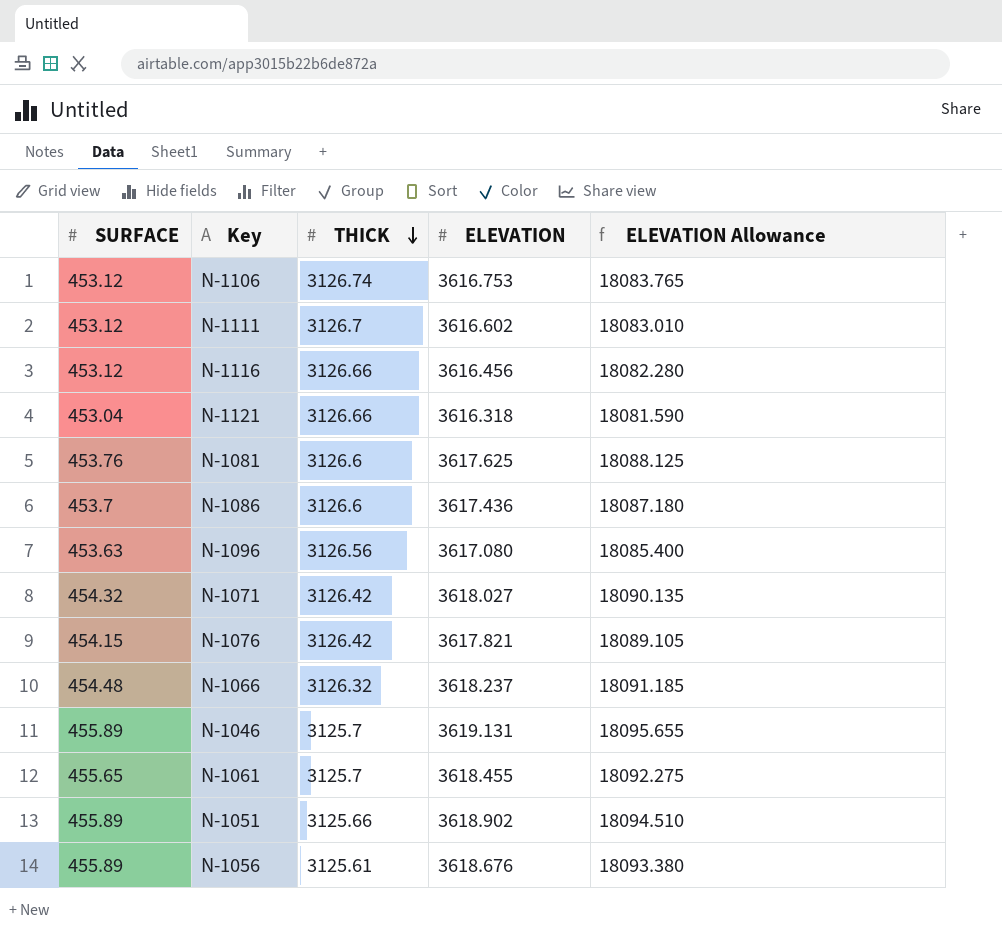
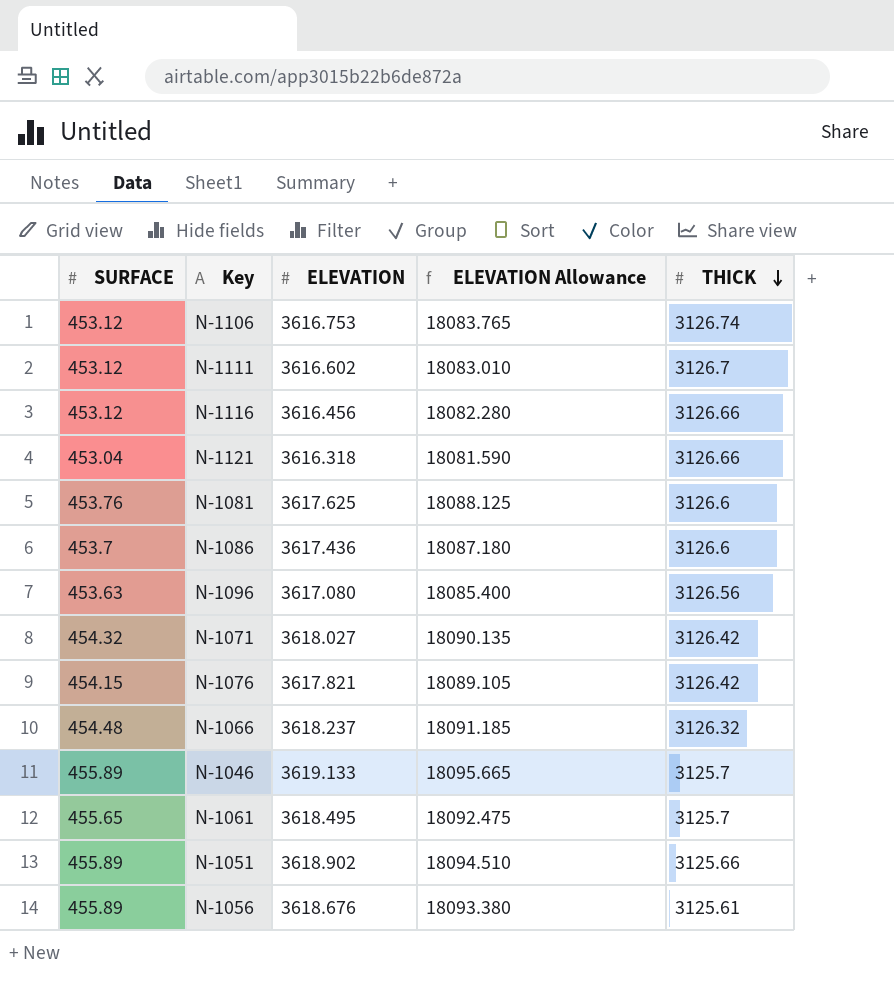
column THICK | position: 3 -> 5
N-1046 | ELEVATION: 3619.131 -> 3619.133
N-1046 | ELEVATION Allowance: 18095.655 -> 18095.665
N-1061 | ELEVATION: 3618.455 -> 3618.495
N-1061 | ELEVATION Allowance: 18092.275 -> 18092.475

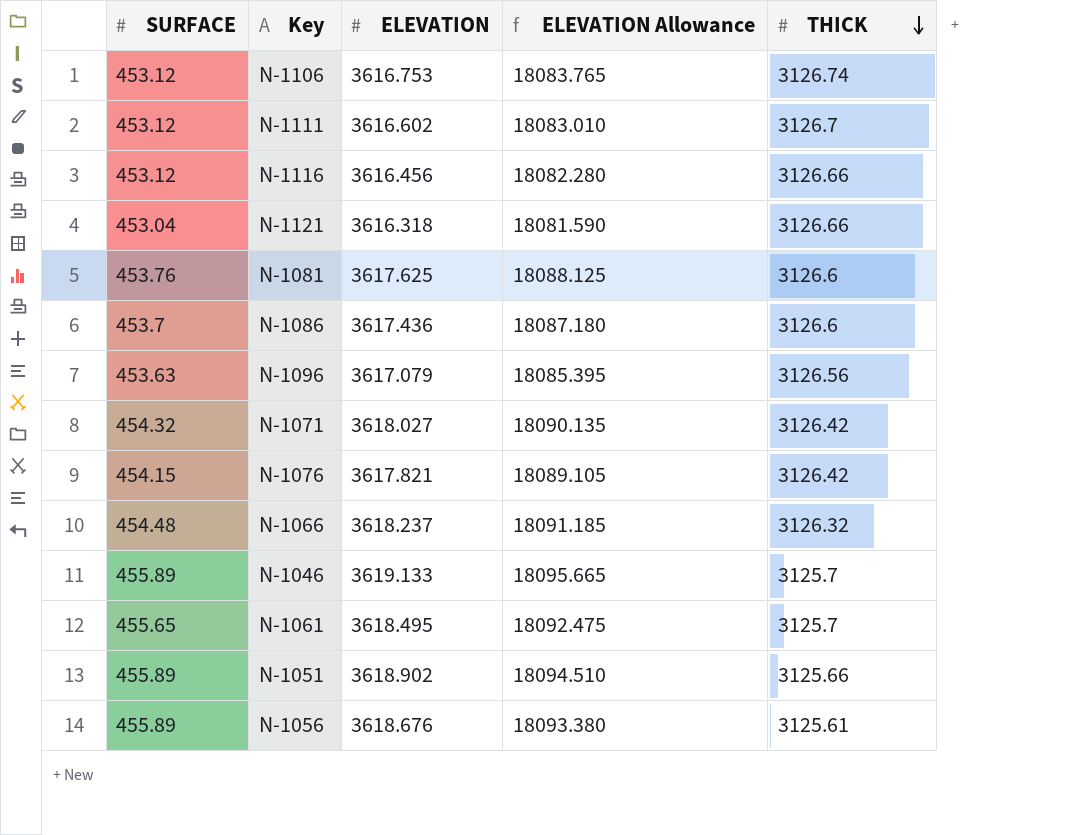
N-1096 | ELEVATION: 3617.080 -> 3617.079
N-1096 | ELEVATION Allowance: 18085.400 -> 18085.395

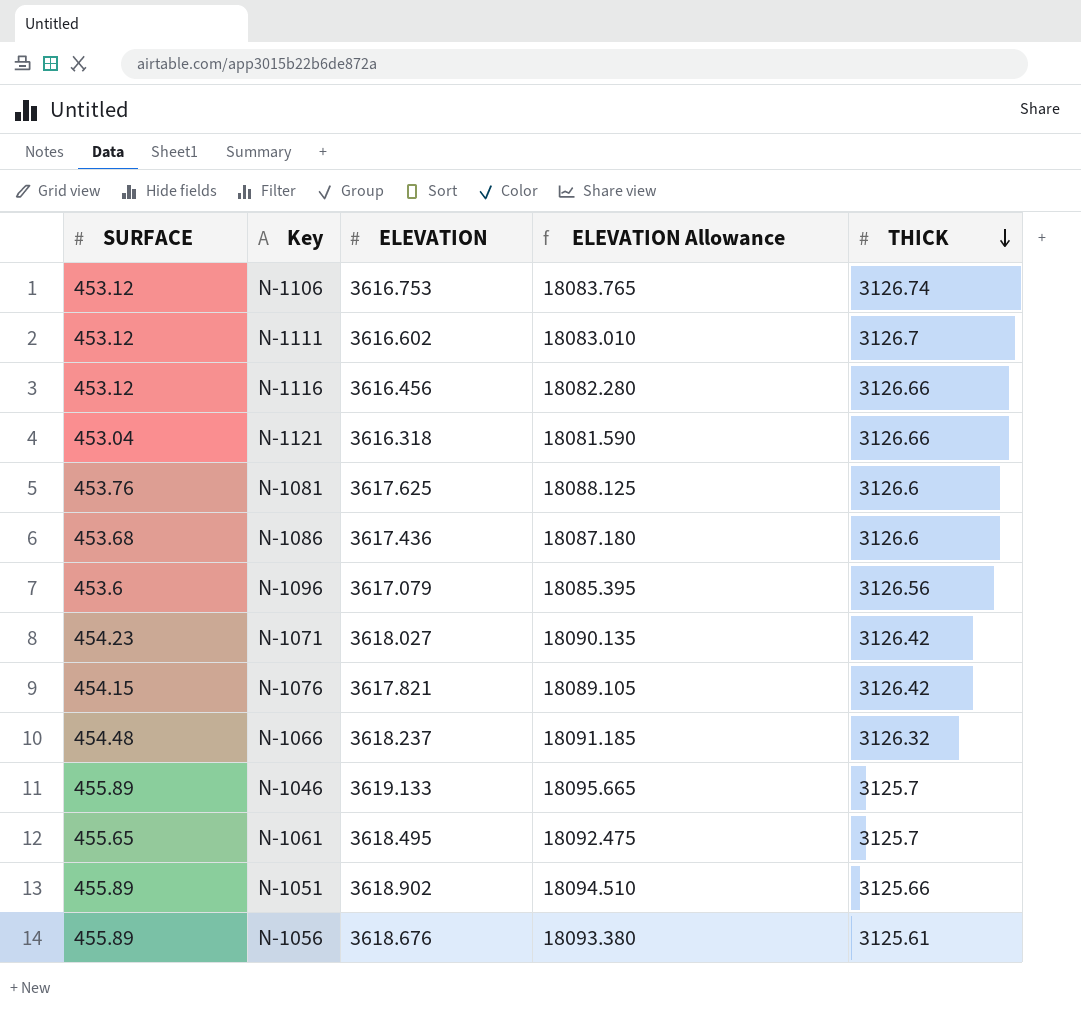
N-1086 | SURFACE: 453.7 -> 453.68
N-1096 | SURFACE: 453.63 -> 453.6
N-1071 | SURFACE: 454.32 -> 454.23

